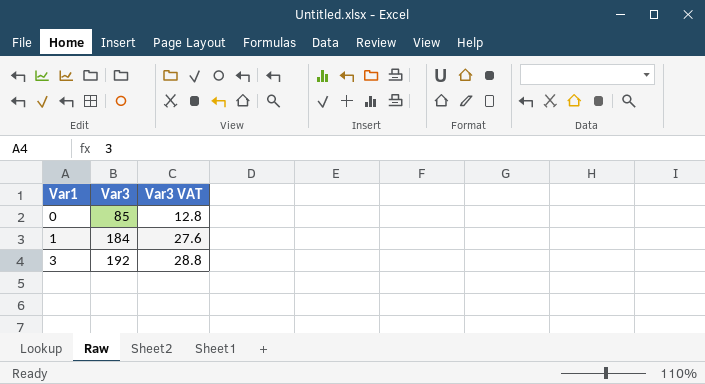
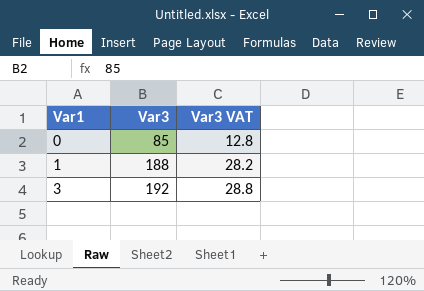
1 | Var3: 184 -> 188
1 | Var3 VAT: 27.6 -> 28.2

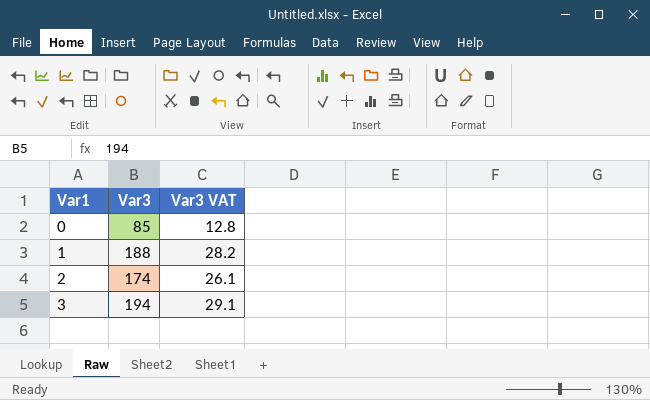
row 2: none -> 174 | 26.1
3 | Var3: 192 -> 194
3 | Var3 VAT: 28.8 -> 29.1

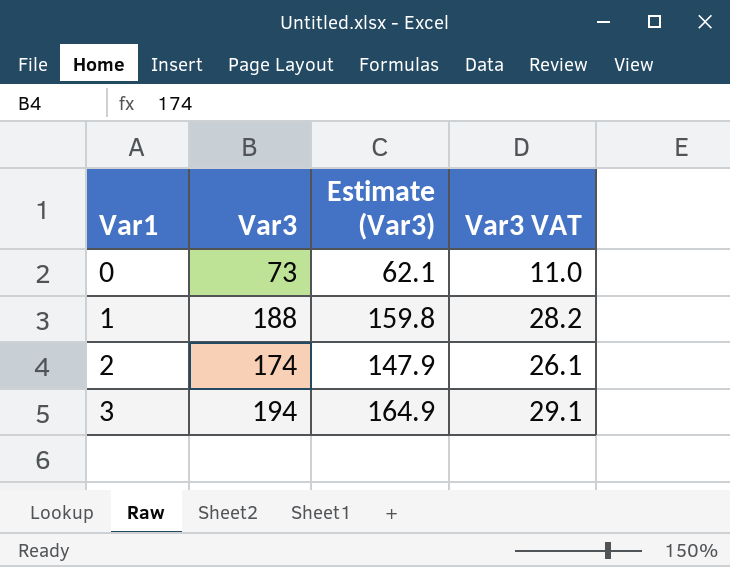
column Estimate (Var3) | formula: none -> [Var3] * 0.85
0 | Var3: 85 -> 73
0 | Var3 VAT: 12.8 -> 11.0

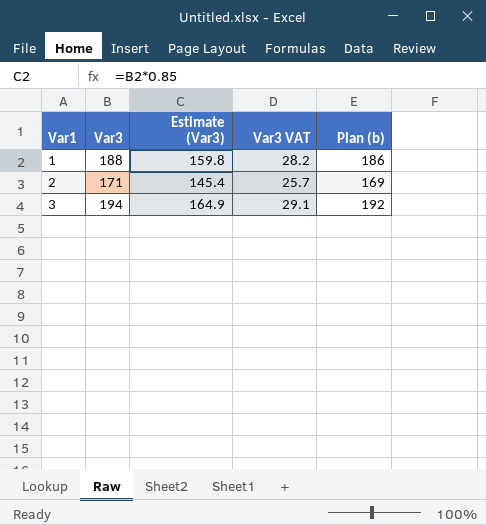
column Plan (b) | formula: none -> [Var3] - 2
row 0: 73 | 62.1 | 11.0 -> none
2 | Var3: 174 -> 171
2 | Estimate (Var3): 147.9 -> 145.4
2 | Var3 VAT: 26.1 -> 25.7

